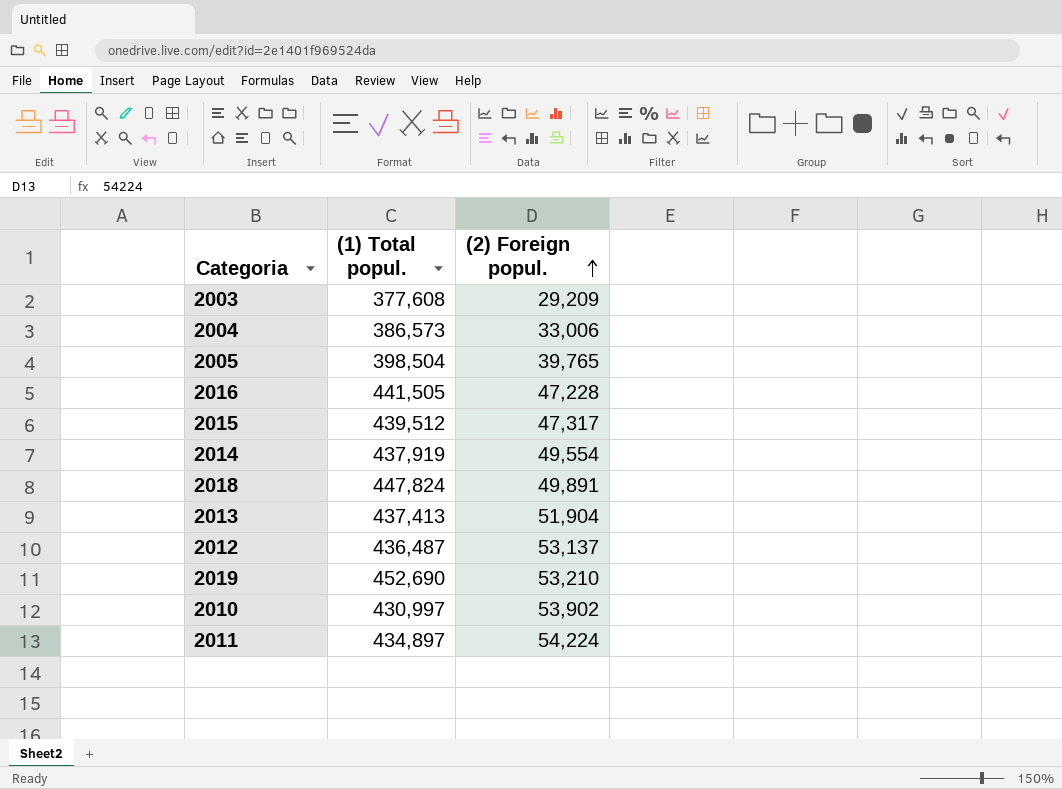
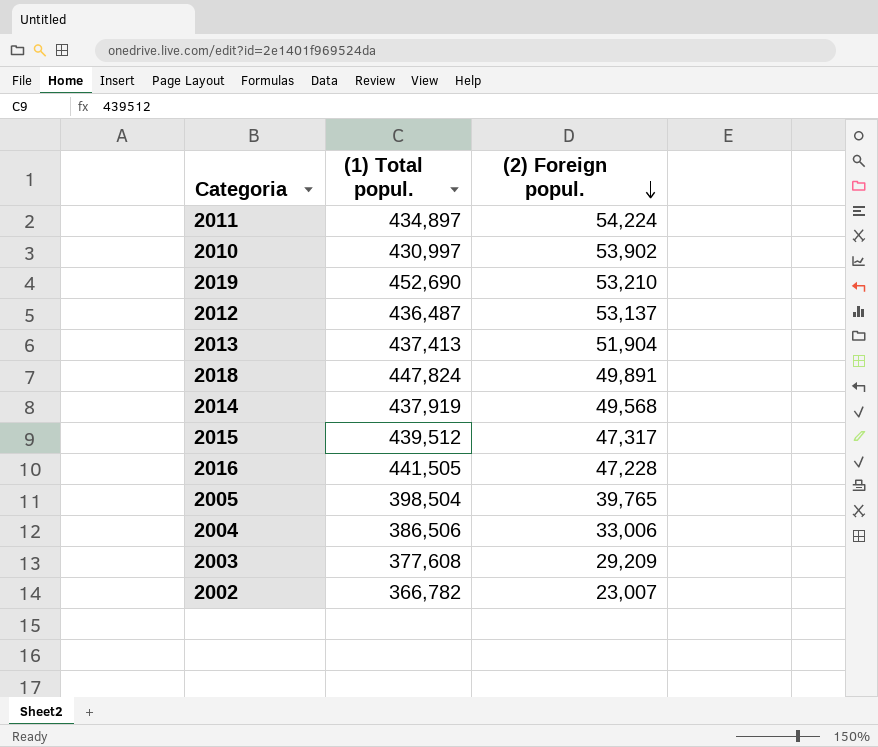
row order: (2) Foreign popul. ascending -> (2) Foreign popul. descending
2014 | (2) Foreign popul.: 49,554 -> 49,568
2004 | (1) Total popul.: 386,573 -> 386,506
row 2002: none -> 366,782 | 23,007

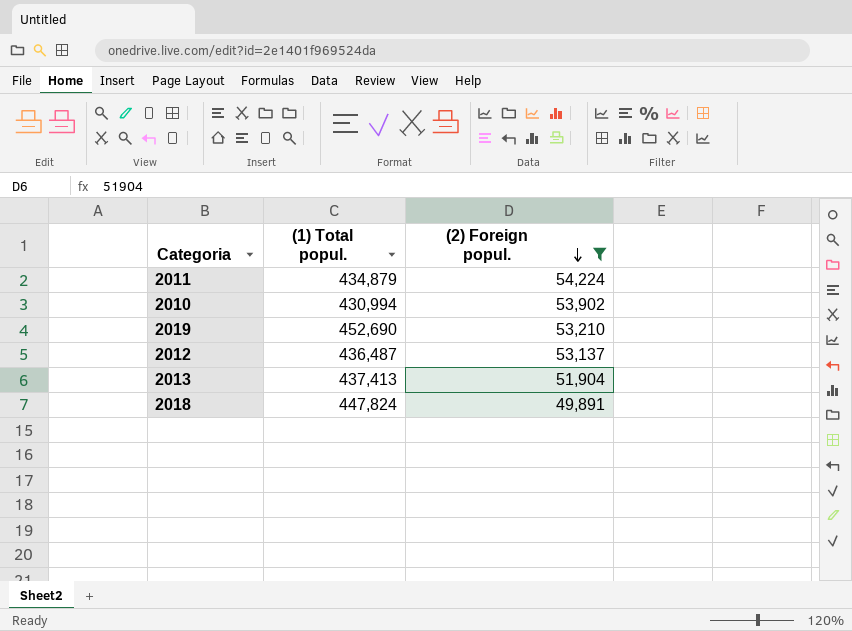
filter: none -> (2) Foreign popul. >= 49,891
2011 | (1) Total popul.: 434,897 -> 434,879
2010 | (1) Total popul.: 430,997 -> 430,994

